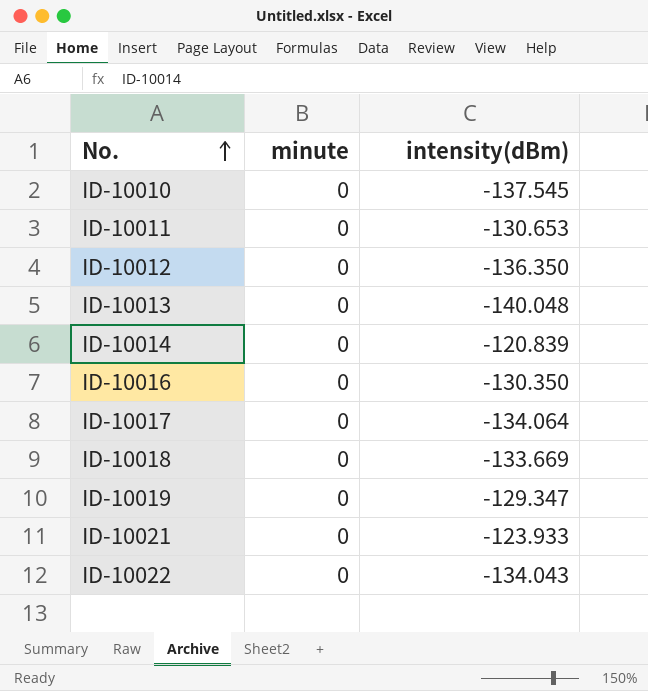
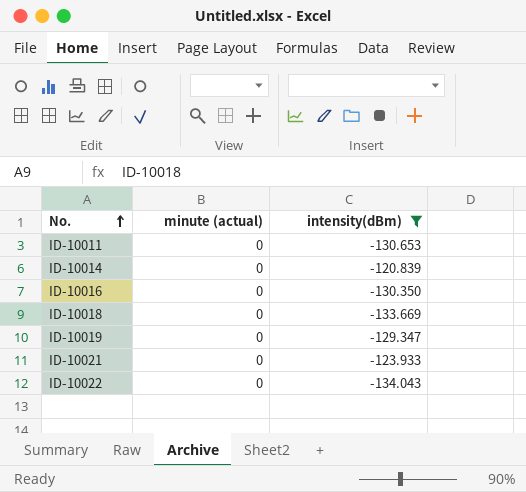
filter: none -> intensity(dBm) >= -134.043
column name: minute -> minute (actual)

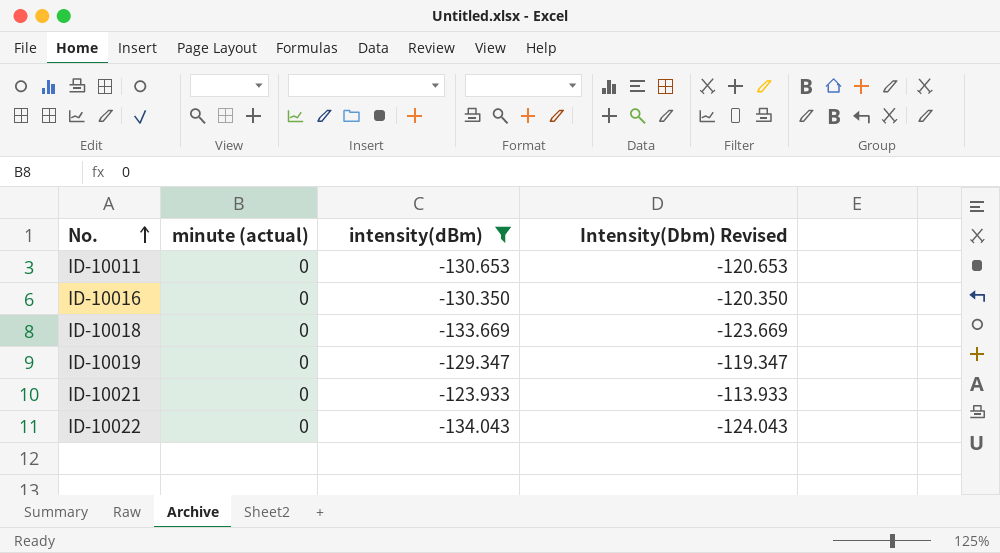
column Intensity(Dbm) Revised | formula: none -> [intensity(dBm)] + 10
row ID-10014: 0 | -120.839 -> none

